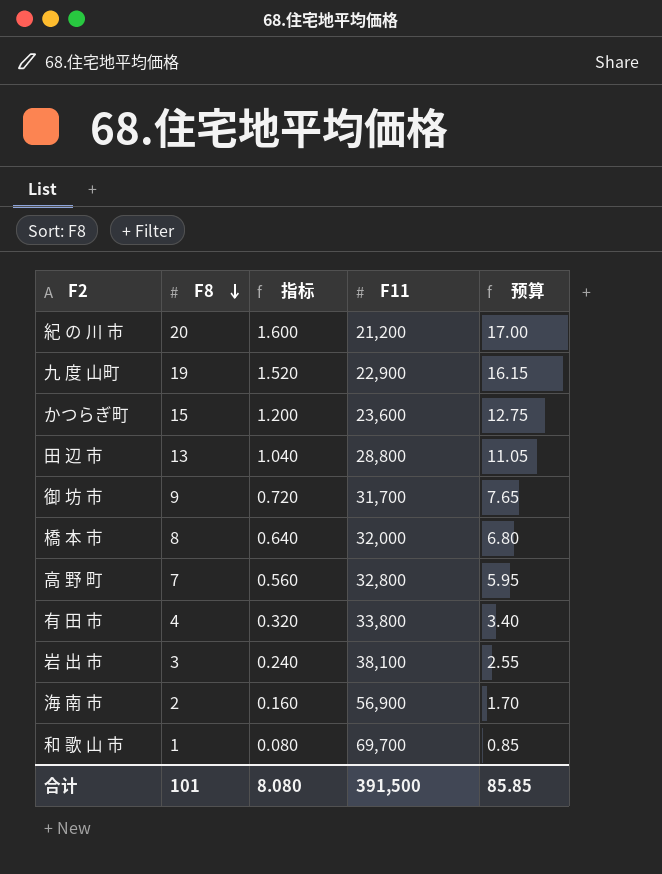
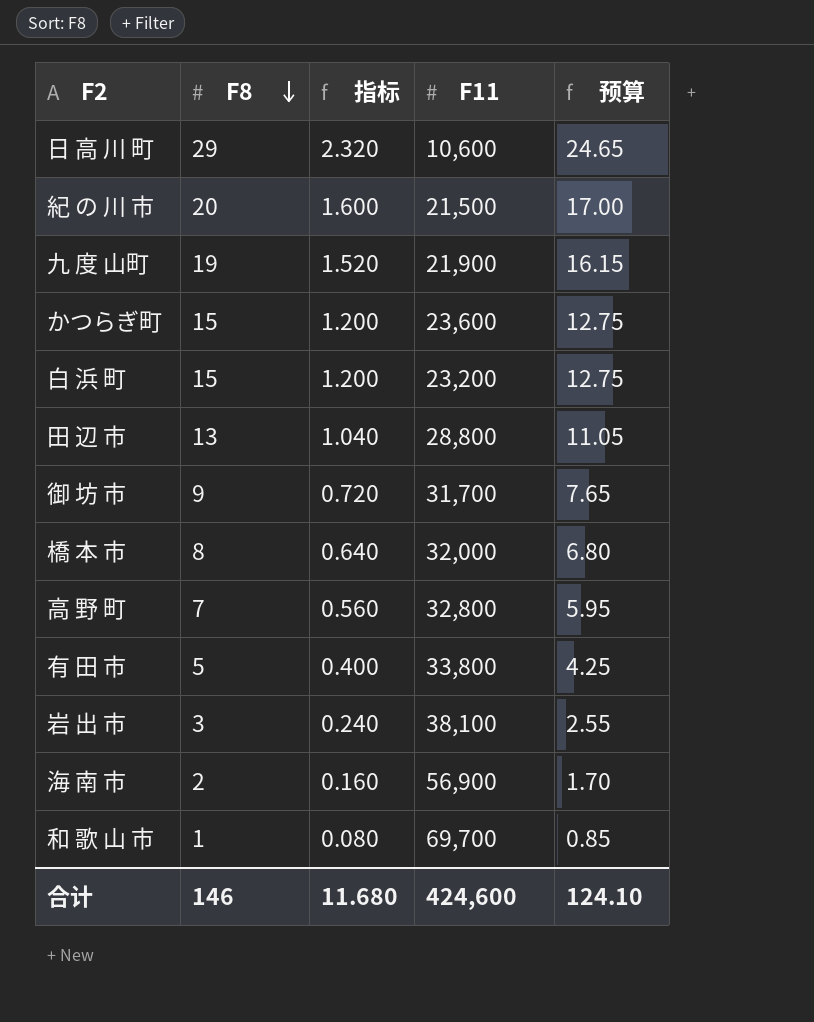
row 日 高 川 町: none -> 29 | 2.320 | 10,600 | 24.65
紀 の 川 市 | F11: 21,200 -> 21,500
九 度 山町 | F11: 22,900 -> 21,900
row 白 浜 町: none -> 15 | 1.200 | 23,200 | 12.75
有 田 市 | F8: 4 -> 5
有 田 市 | 指标: 0.320 -> 0.400
有 田 市 | 预算: 3.40 -> 4.25
合计 | F8: 101 -> 146
合计 | 指标: 8.080 -> 11.680
合计 | F11: 391,500 -> 424,600
合计 | 预算: 85.85 -> 124.10

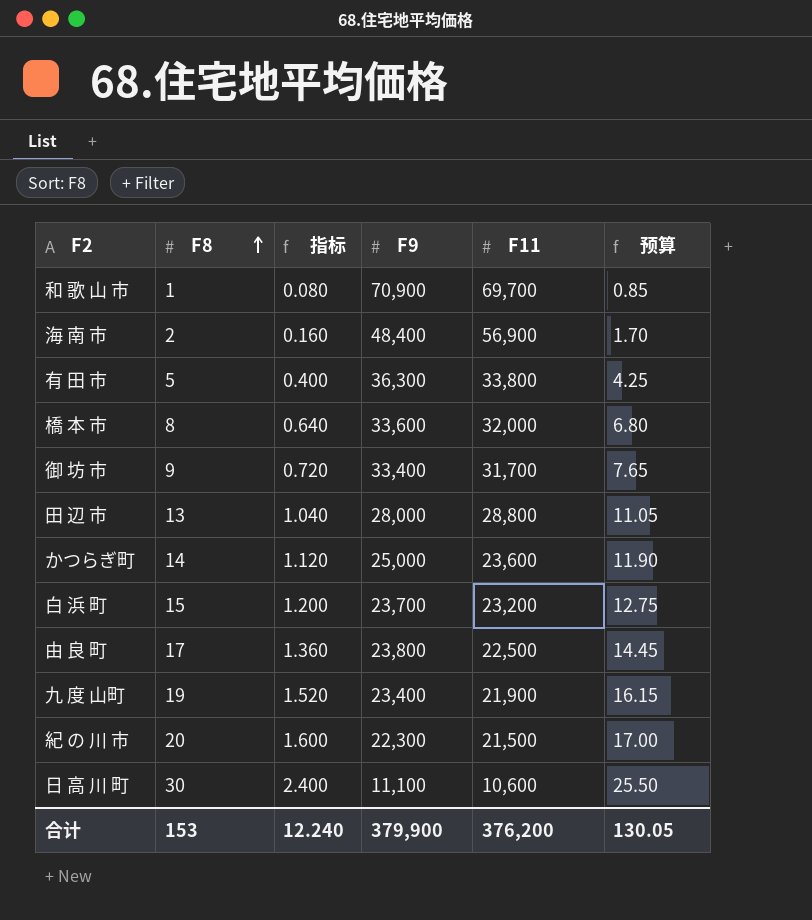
row order: F8 descending -> F8 ascending
column F9 | position: none -> 4
row 高 野 町: 7 | 0.560 | 32,800 | 5.95 -> none
row 岩 出 市: 3 | 0.240 | 38,100 | 2.55 -> none
かつらぎ町 | F8: 15 -> 14
かつらぎ町 | 指标: 1.200 -> 1.120
かつらぎ町 | 预算: 12.75 -> 11.90
row 由 良 町: none -> 17 | 1.360 | 23,800 | 22,500 | 14.45
日 高 川 町 | F8: 29 -> 30
日 高 川 町 | 指标: 2.320 -> 2.400
日 高 川 町 | 预算: 24.65 -> 25.50
合计 | F8: 146 -> 153
合计 | 指标: 11.680 -> 12.240
合计 | F11: 424,600 -> 376,200
合计 | 预算: 124.10 -> 130.05

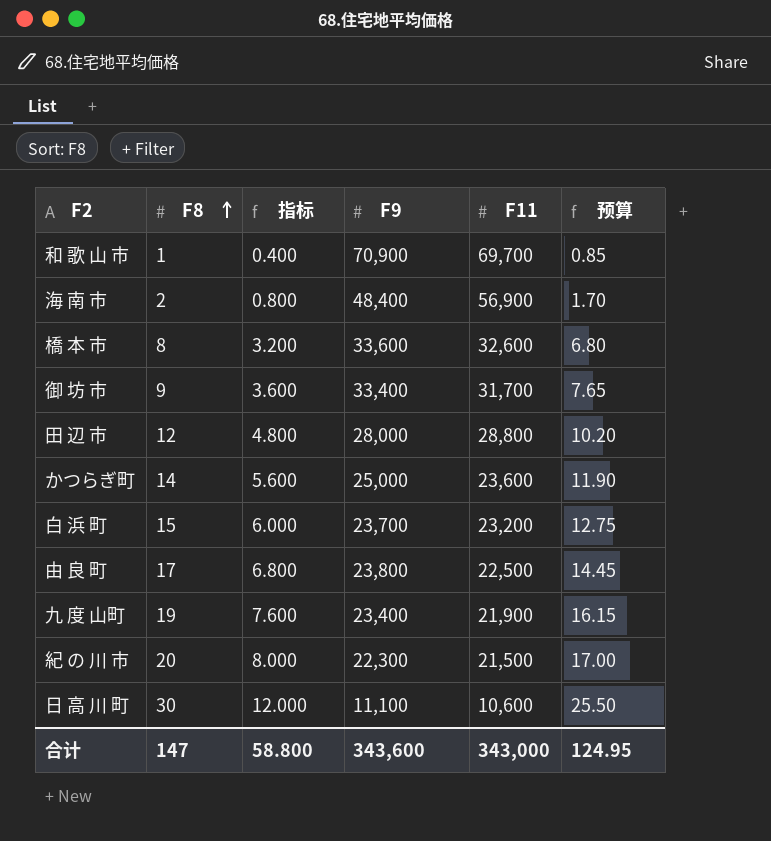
column 指标 | formula: [F8] * 0.08 -> [F8] * 0.4
row 有 田 市: 5 | 0.400 | 36,300 | 33,800 | 4.25 -> none
橋 本 市 | F11: 32,000 -> 32,600
田 辺 市 | F8: 13 -> 12
田 辺 市 | 预算: 11.05 -> 10.20
合计 | F8: 153 -> 147
合计 | 指标: 12.240 -> 58.800
合计 | F9: 379,900 -> 343,600
合计 | F11: 376,200 -> 343,000
合计 | 预算: 130.05 -> 124.95

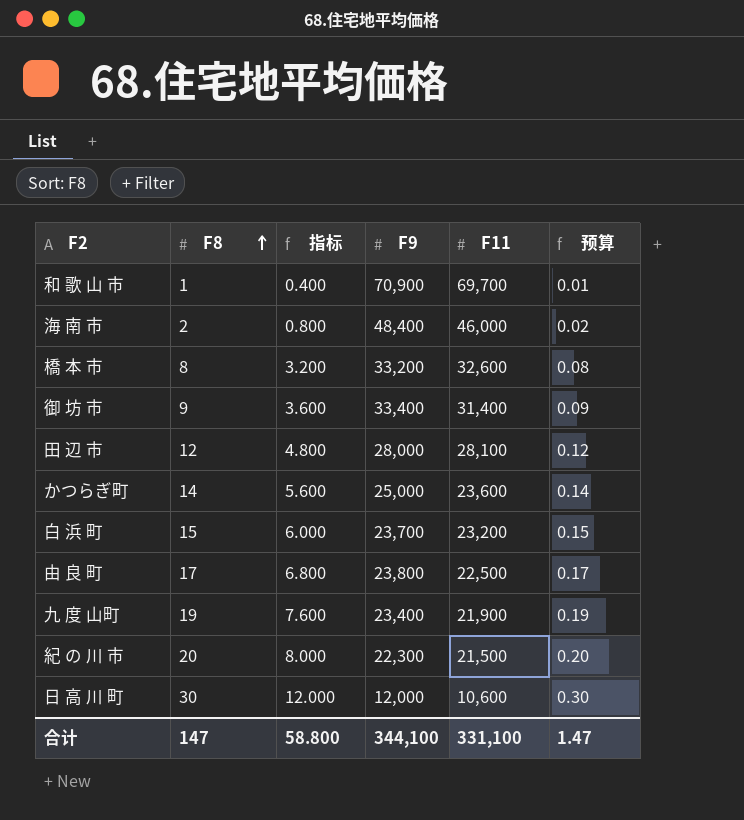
column 预算 | formula: [F8] * 0.85 -> [F8] * 0.01
海 南 市 | F11: 56,900 -> 46,000
橋 本 市 | F9: 33,600 -> 33,200
御 坊 市 | F11: 31,700 -> 31,400
田 辺 市 | F11: 28,800 -> 28,100
日 高 川 町 | F9: 11,100 -> 12,000
合计 | F9: 343,600 -> 344,100
合计 | F11: 343,000 -> 331,100
合计 | 预算: 124.95 -> 1.47

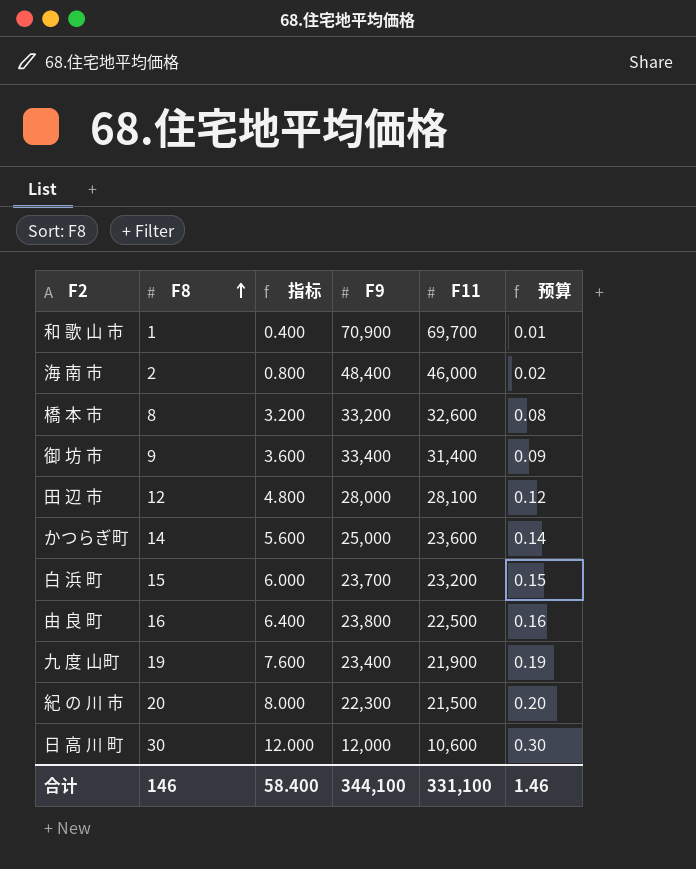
由 良 町 | F8: 17 -> 16
由 良 町 | 指标: 6.800 -> 6.400
由 良 町 | 预算: 0.17 -> 0.16
合计 | F8: 147 -> 146
合计 | 指标: 58.800 -> 58.400
合计 | 预算: 1.47 -> 1.46

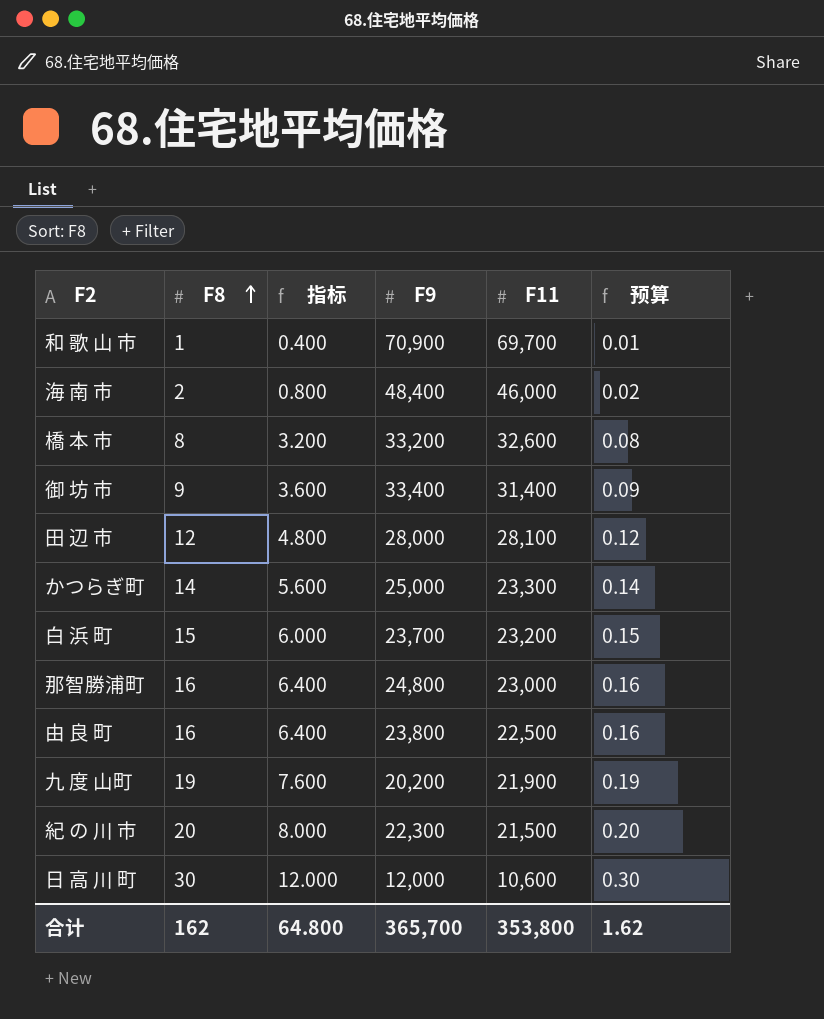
かつらぎ町 | F11: 23,600 -> 23,300
row 那智勝浦町: none -> 16 | 6.400 | 24,800 | 23,000 | 0.16
九 度 山町 | F9: 23,400 -> 20,200
合计 | F8: 146 -> 162
合计 | 指标: 58.400 -> 64.800
合计 | F9: 344,100 -> 365,700
合计 | F11: 331,100 -> 353,800
合计 | 预算: 1.46 -> 1.62

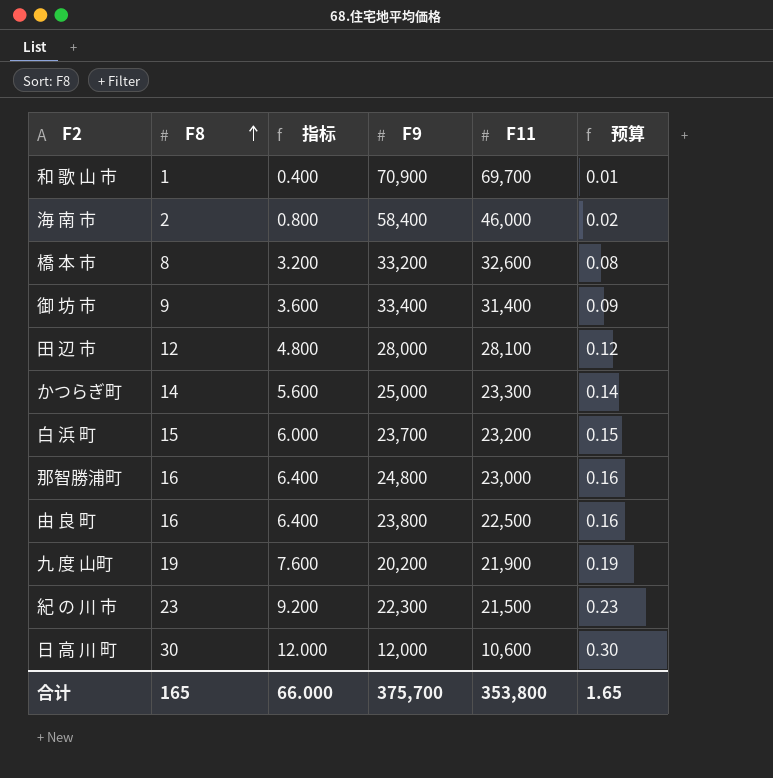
海 南 市 | F9: 48,400 -> 58,400
紀 の 川 市 | F8: 20 -> 23
紀 の 川 市 | 指标: 8.000 -> 9.200
紀 の 川 市 | 预算: 0.20 -> 0.23
合计 | F8: 162 -> 165
合计 | 指标: 64.800 -> 66.000
合计 | F9: 365,700 -> 375,700
合计 | 预算: 1.62 -> 1.65

